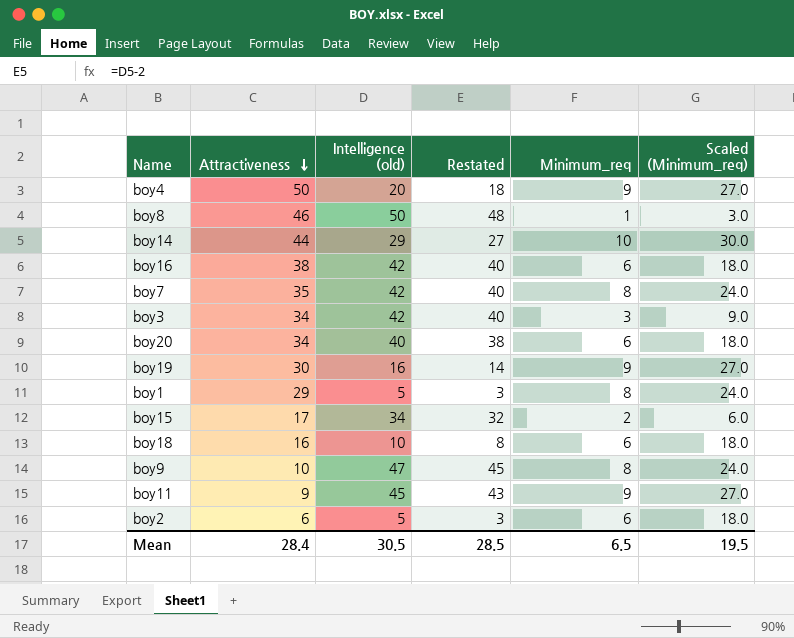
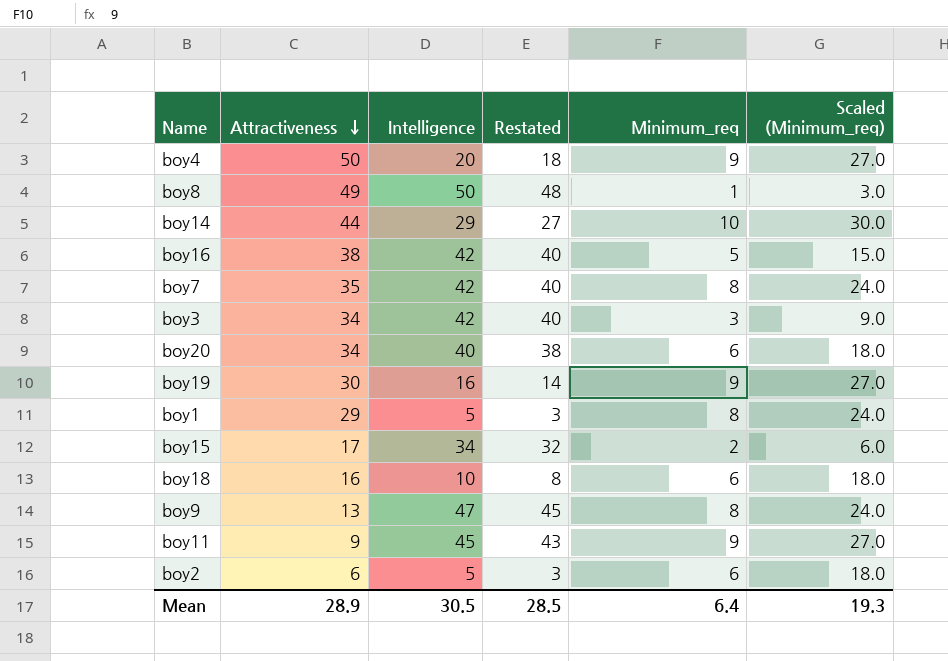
column name: Intelligence (old) -> Intelligence
boy8 | Attractiveness: 46 -> 49
boy16 | Minimum_req: 6 -> 5
boy16 | Scaled (Minimum_req): 18.0 -> 15.0
boy9 | Attractiveness: 10 -> 13
Mean | Attractiveness: 28.4 -> 28.9
Mean | Minimum_req: 6.5 -> 6.4
Mean | Scaled (Minimum_req): 19.5 -> 19.3

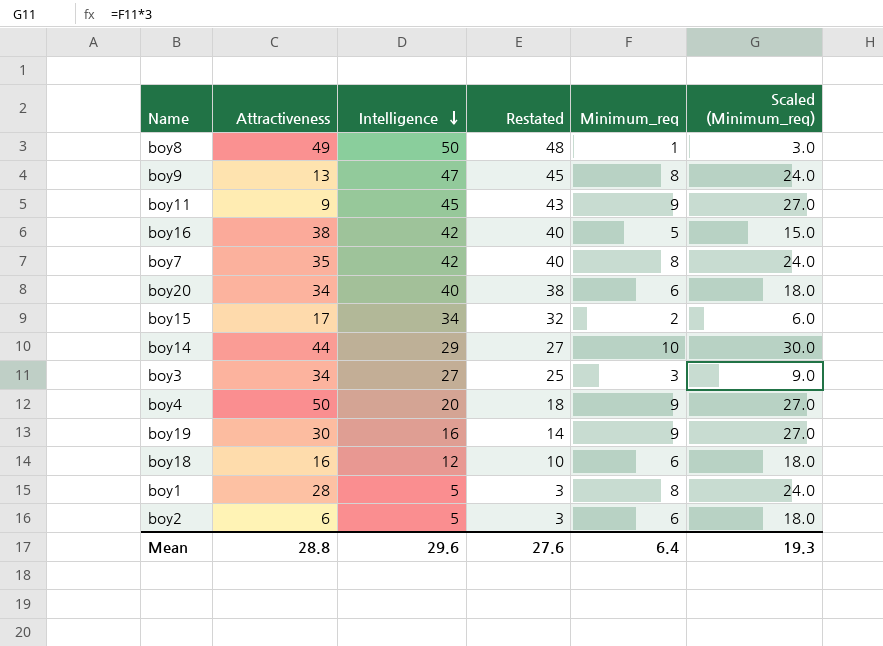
row order: Attractiveness descending -> Intelligence descending
boy3 | Intelligence: 42 -> 27
boy3 | Restated: 40 -> 25
boy18 | Intelligence: 10 -> 12
boy18 | Restated: 8 -> 10
boy1 | Attractiveness: 29 -> 28
Mean | Attractiveness: 28.9 -> 28.8
Mean | Intelligence: 30.5 -> 29.6
Mean | Restated: 28.5 -> 27.6

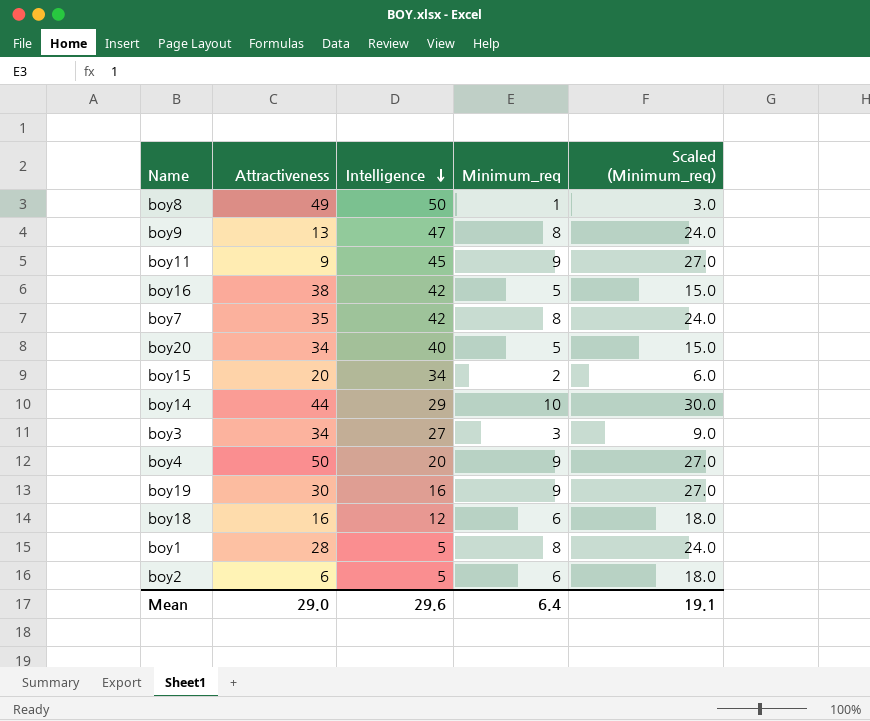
column Restated | formula: [Intelligence] - 2 -> none
boy20 | Minimum_req: 6 -> 5
boy20 | Scaled (Minimum_req): 18.0 -> 15.0
boy15 | Attractiveness: 17 -> 20
Mean | Attractiveness: 28.8 -> 29.0
Mean | Scaled (Minimum_req): 19.3 -> 19.1

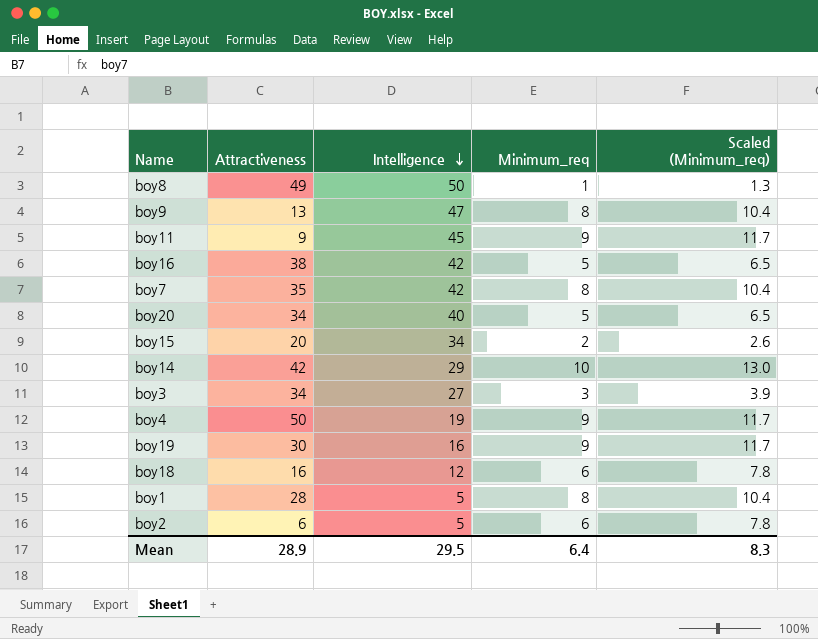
column Scaled (Minimum_req) | formula: [Minimum_req] * 3 -> [Minimum_req] * 1.3
boy14 | Attractiveness: 44 -> 42
boy4 | Intelligence: 20 -> 19
Mean | Attractiveness: 29.0 -> 28.9
Mean | Intelligence: 29.6 -> 29.5
Mean | Scaled (Minimum_req): 19.1 -> 8.3

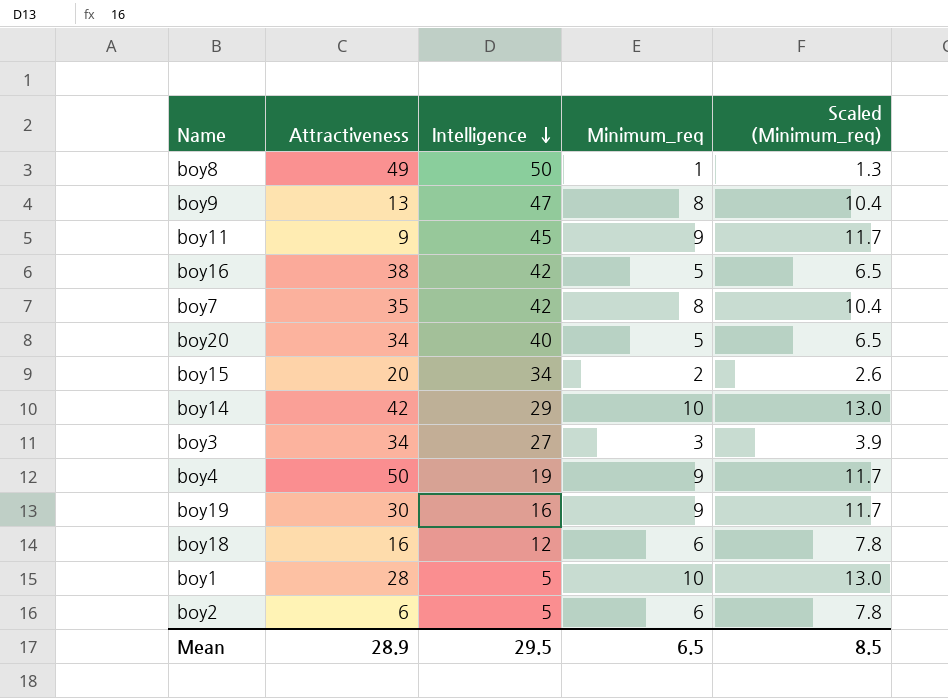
boy1 | Minimum_req: 8 -> 10
boy1 | Scaled (Minimum_req): 10.4 -> 13.0
Mean | Minimum_req: 6.4 -> 6.5
Mean | Scaled (Minimum_req): 8.3 -> 8.5

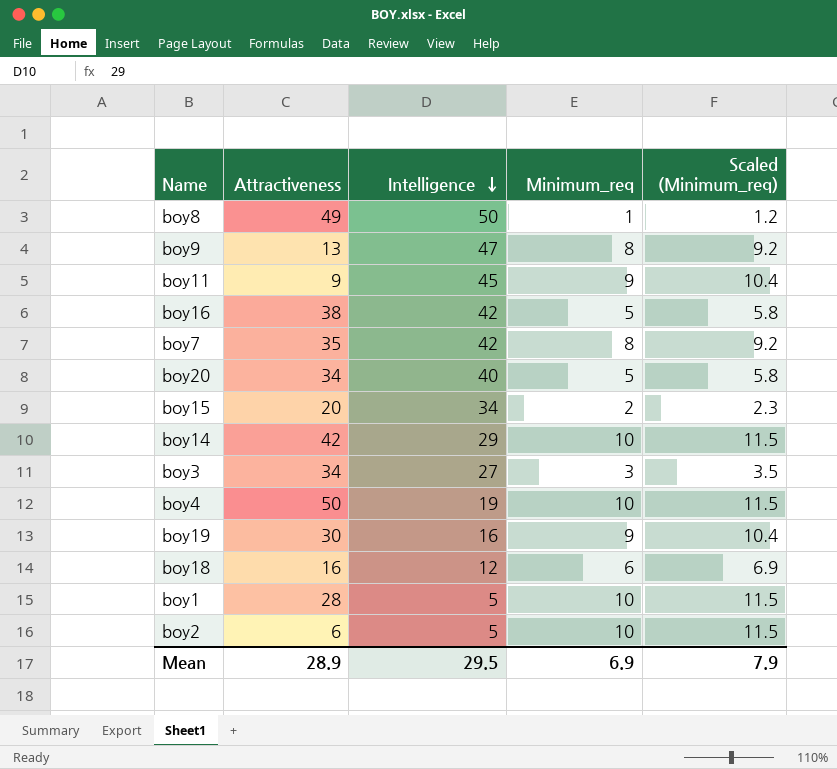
column Scaled (Minimum_req) | formula: [Minimum_req] * 1.3 -> [Minimum_req] * 1.15
boy4 | Minimum_req: 9 -> 10
boy2 | Minimum_req: 6 -> 10
Mean | Minimum_req: 6.5 -> 6.9
Mean | Scaled (Minimum_req): 8.5 -> 7.9

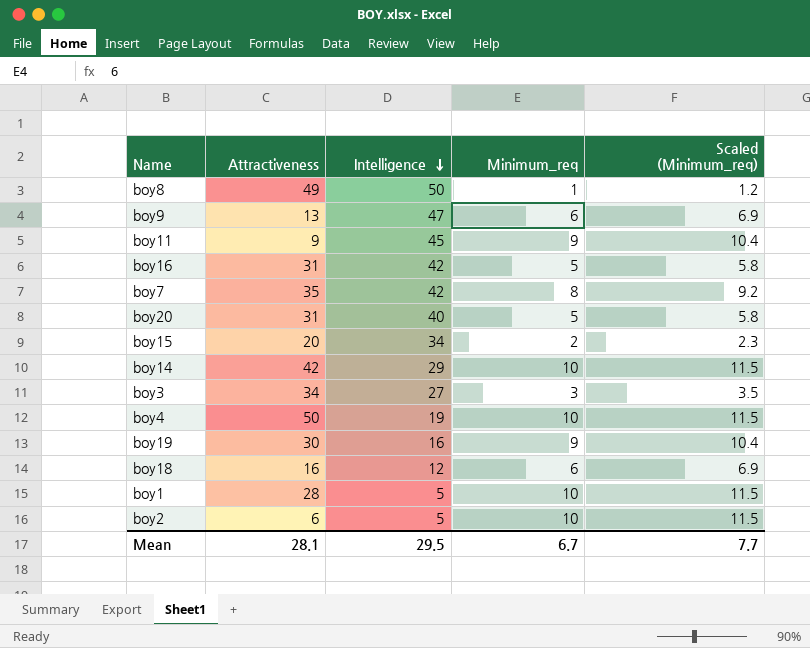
boy9 | Minimum_req: 8 -> 6
boy9 | Scaled (Minimum_req): 9.2 -> 6.9
boy16 | Attractiveness: 38 -> 31
boy20 | Attractiveness: 34 -> 31
Mean | Attractiveness: 28.9 -> 28.1
Mean | Minimum_req: 6.9 -> 6.7
Mean | Scaled (Minimum_req): 7.9 -> 7.7

